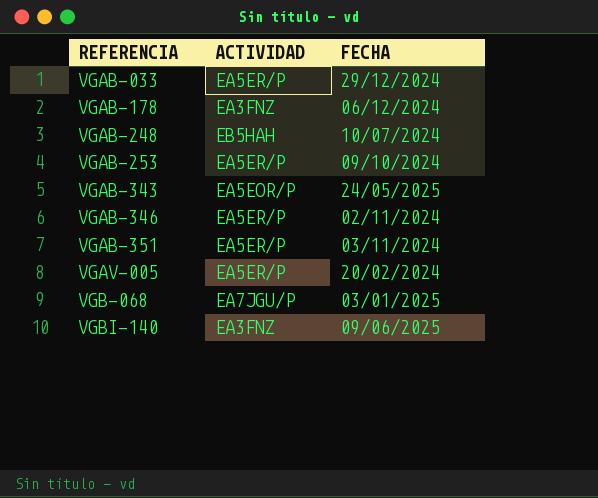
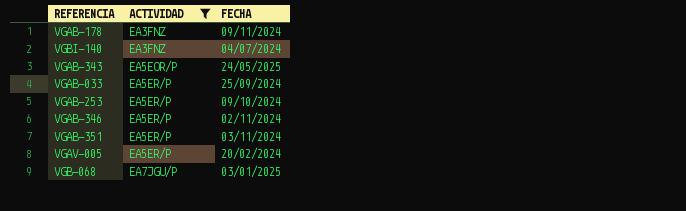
filter: none -> ACTIVIDAD != EB5HAH
row order: REFERENCIA ascending -> ACTIVIDAD ascending
VGAB-178 | FECHA: 06/12/2024 -> 09/11/2024
VGBI-140 | FECHA: 09/06/2025 -> 04/07/2024
VGAB-033 | FECHA: 29/12/2024 -> 25/09/2024

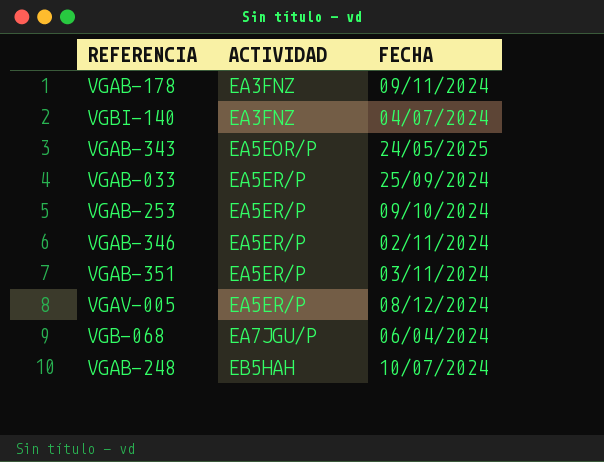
filter: ACTIVIDAD != EB5HAH -> none
VGAV-005 | FECHA: 20/02/2024 -> 08/12/2024
VGB-068 | FECHA: 03/01/2025 -> 06/04/2024

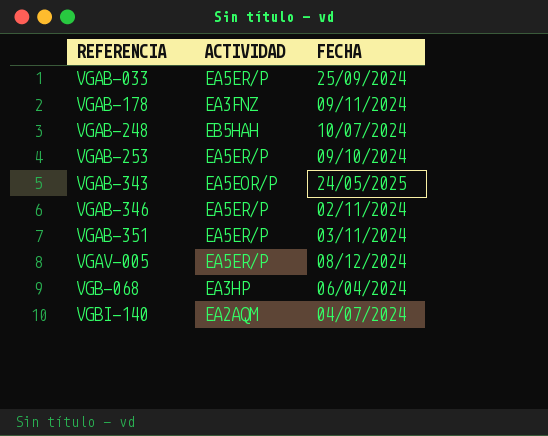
row order: ACTIVIDAD ascending -> REFERENCIA ascending
VGB-068 | ACTIVIDAD: EA7JGU/P -> EA3HP
VGBI-140 | ACTIVIDAD: EA3FNZ -> EA2AQM

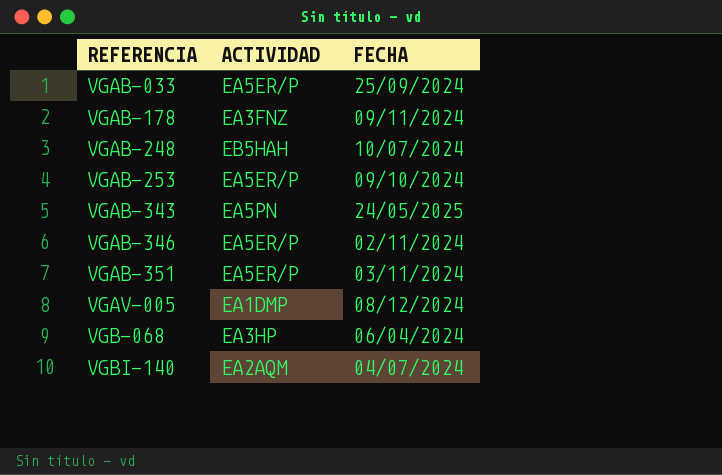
VGAB-343 | ACTIVIDAD: EA5EOR/P -> EA5PN
VGAV-005 | ACTIVIDAD: EA5ER/P -> EA1DMP

